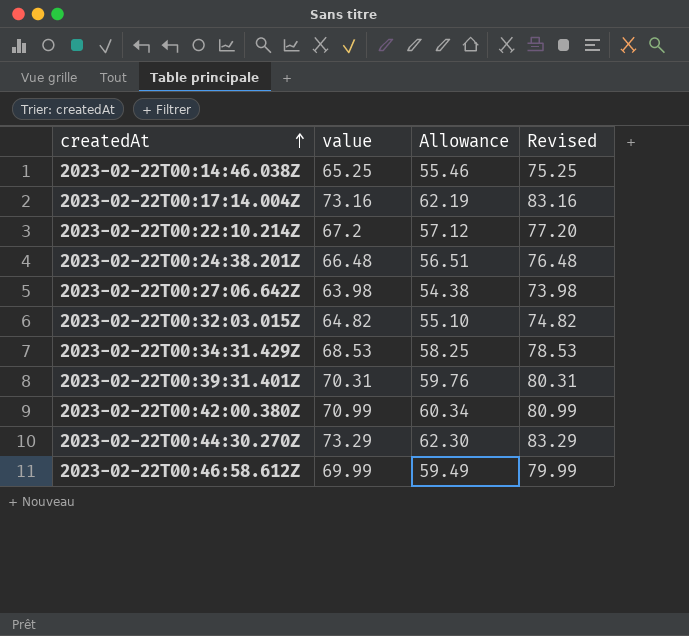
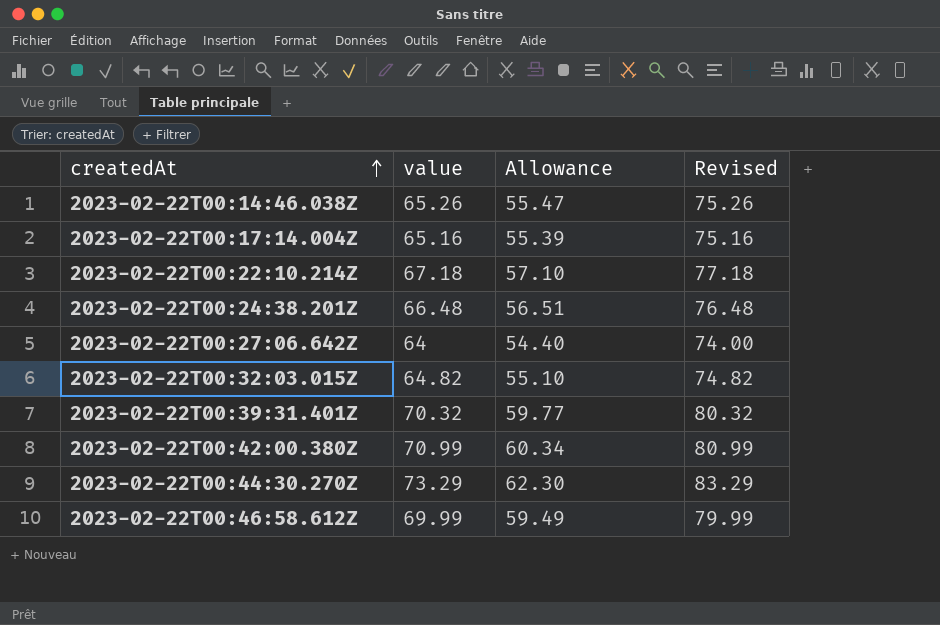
row 2023-02-22T00:34:31.429Z: 68.53 | 58.25 | 78.53 -> none
2023-02-22T00:14:46.038Z | value: 65.25 -> 65.26
2023-02-22T00:14:46.038Z | Allowance: 55.46 -> 55.47
2023-02-22T00:14:46.038Z | Revised: 75.25 -> 75.26
2023-02-22T00:17:14.004Z | value: 73.16 -> 65.16
2023-02-22T00:17:14.004Z | Allowance: 62.19 -> 55.39
2023-02-22T00:17:14.004Z | Revised: 83.16 -> 75.16
2023-02-22T00:22:10.214Z | value: 67.2 -> 67.18
2023-02-22T00:22:10.214Z | Allowance: 57.12 -> 57.10
2023-02-22T00:22:10.214Z | Revised: 77.20 -> 77.18
2023-02-22T00:27:06.642Z | value: 63.98 -> 64
2023-02-22T00:27:06.642Z | Allowance: 54.38 -> 54.40
2023-02-22T00:27:06.642Z | Revised: 73.98 -> 74.00
2023-02-22T00:39:31.401Z | value: 70.31 -> 70.32
2023-02-22T00:39:31.401Z | Allowance: 59.76 -> 59.77
2023-02-22T00:39:31.401Z | Revised: 80.31 -> 80.32

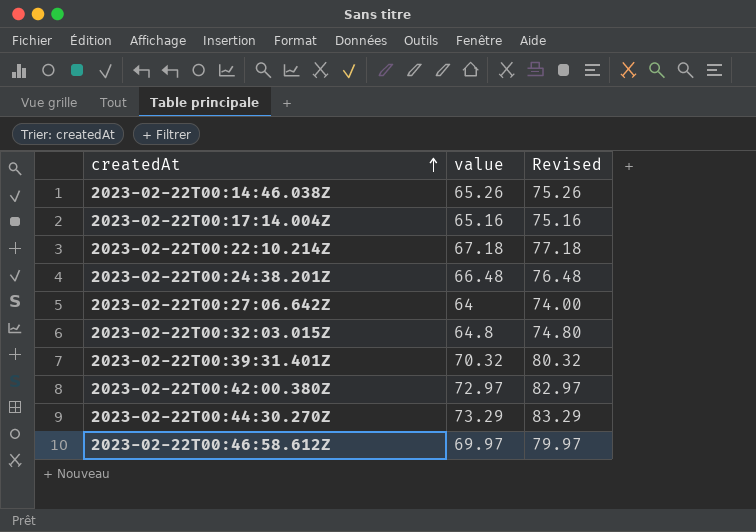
column Allowance | formula: [value] * 0.85 -> none
2023-02-22T00:32:03.015Z | value: 64.82 -> 64.8
2023-02-22T00:32:03.015Z | Revised: 74.82 -> 74.80
2023-02-22T00:42:00.380Z | value: 70.99 -> 72.97
2023-02-22T00:42:00.380Z | Revised: 80.99 -> 82.97
2023-02-22T00:46:58.612Z | value: 69.99 -> 69.97
2023-02-22T00:46:58.612Z | Revised: 79.99 -> 79.97

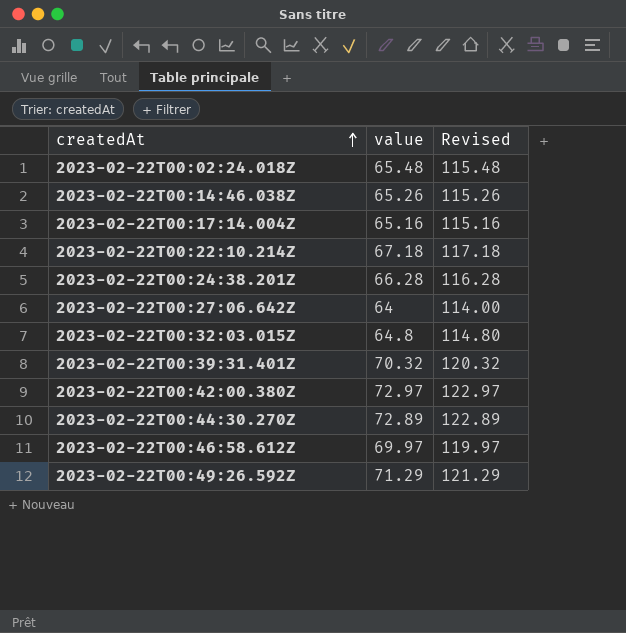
column Revised | formula: [value] + 10 -> [value] + 50
row 2023-02-22T00:02:24.018Z: none -> 65.48 | 115.48
2023-02-22T00:24:38.201Z | value: 66.48 -> 66.28
2023-02-22T00:44:30.270Z | value: 73.29 -> 72.89
row 2023-02-22T00:49:26.592Z: none -> 71.29 | 121.29

